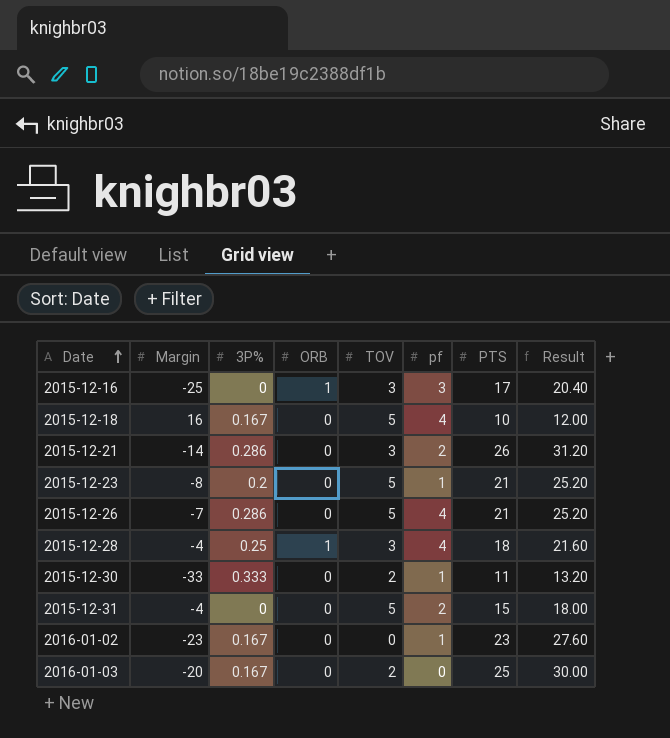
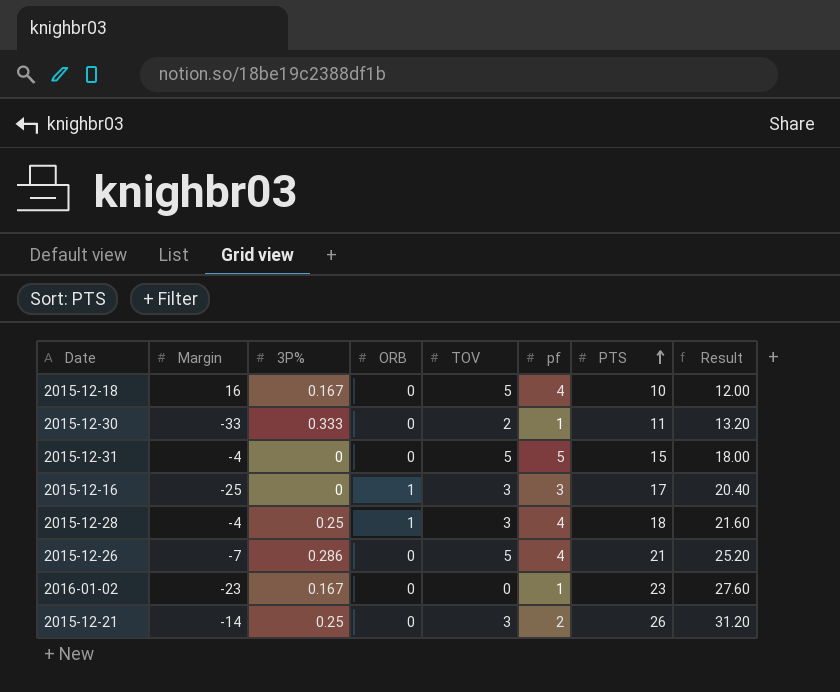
row order: Date ascending -> PTS ascending
row 2015-12-23: -8 | 0.2 | 0 | 5 | 1 | 21 | 25.20 -> none
row 2016-01-03: -20 | 0.167 | 0 | 2 | 0 | 25 | 30.00 -> none
2015-12-31 | pf: 2 -> 5
2015-12-21 | 3P%: 0.286 -> 0.25

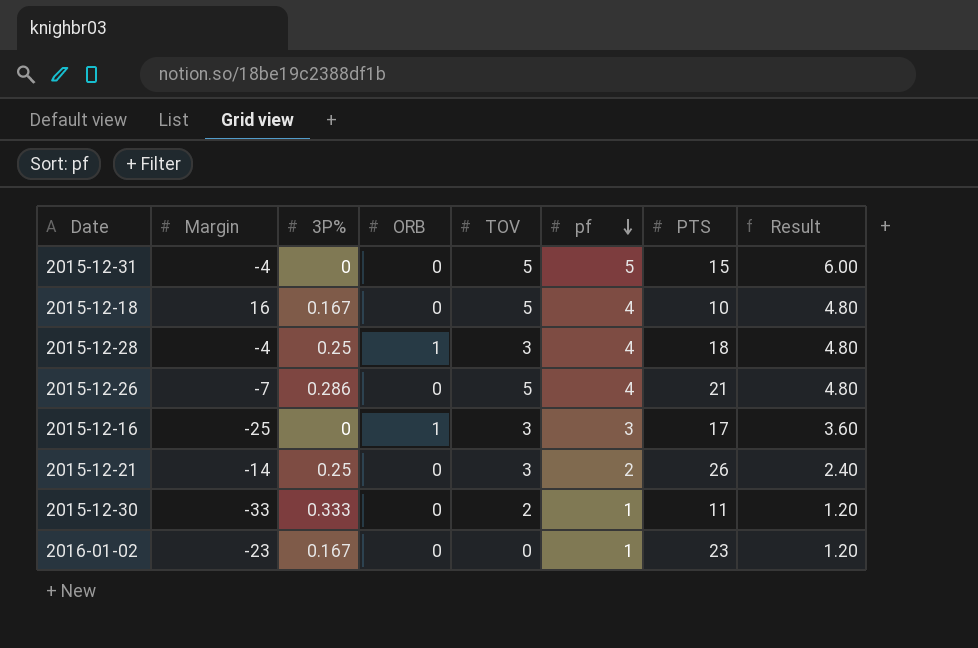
row order: PTS ascending -> pf descending
column Result | formula: [PTS] * 1.2 -> [pf] * 1.2

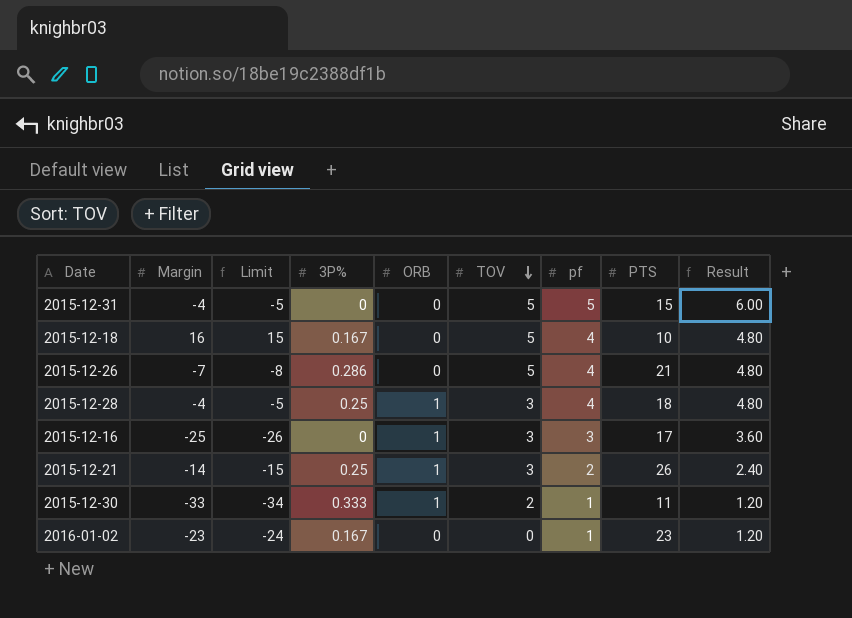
row order: pf descending -> TOV descending
column Limit | formula: none -> [Margin] - 1
2015-12-21 | ORB: 0 -> 1
2015-12-30 | ORB: 0 -> 1

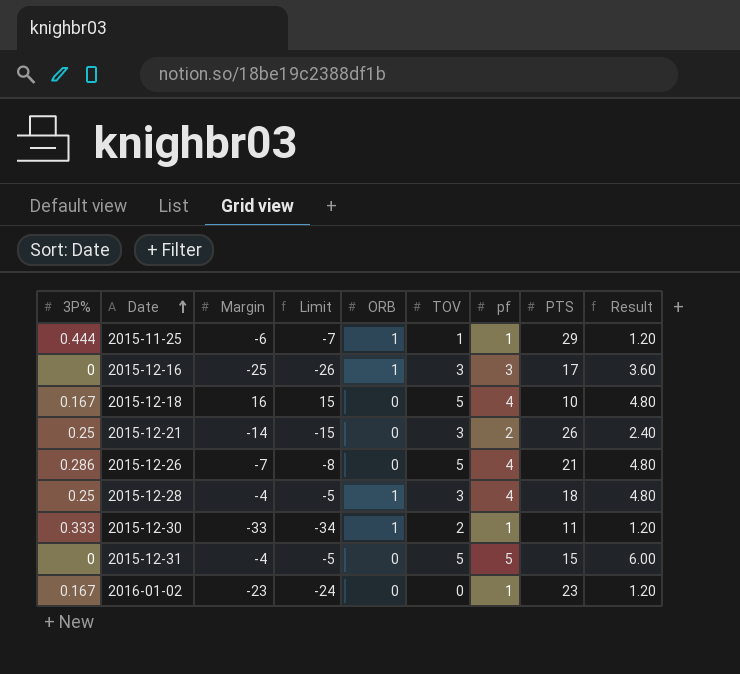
row order: TOV descending -> Date ascending
column 3P% | position: 4 -> 1
row 2015-11-25: none -> 0.444 | -6 | -7 | 1 | 1 | 1 | 29 | 1.20
2015-12-21 | ORB: 1 -> 0

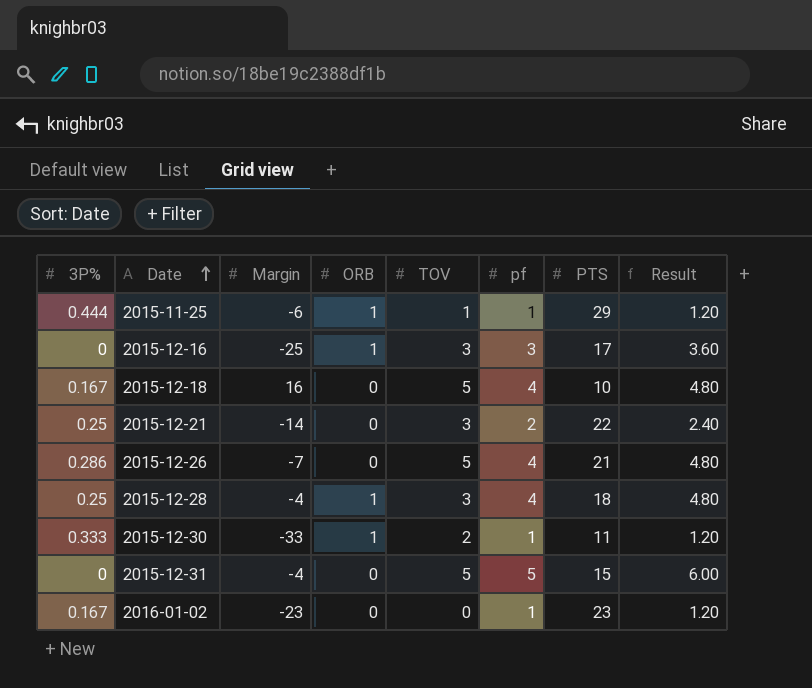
column Limit | formula: [Margin] - 1 -> none
2015-12-21 | PTS: 26 -> 22

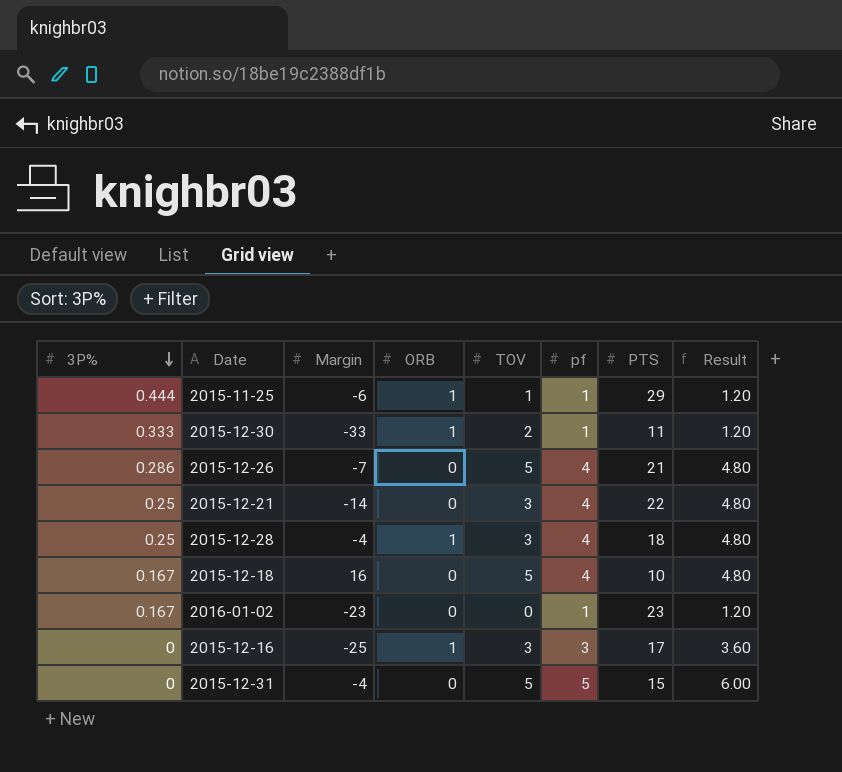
row order: Date ascending -> 3P% descending
2015-12-21 | pf: 2 -> 4
2015-12-21 | Result: 2.40 -> 4.80

